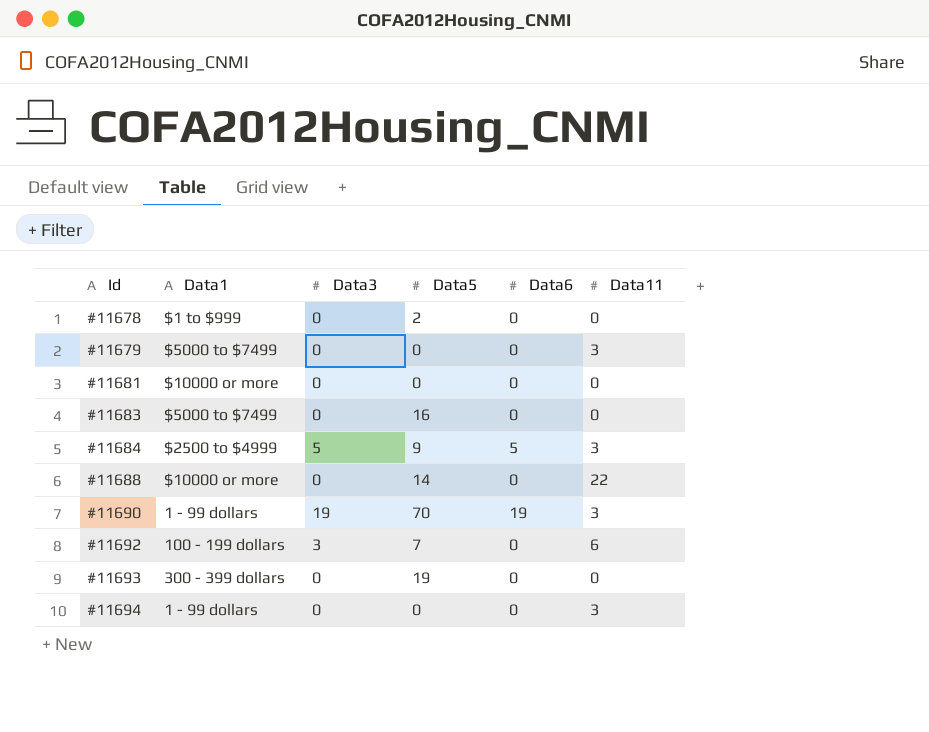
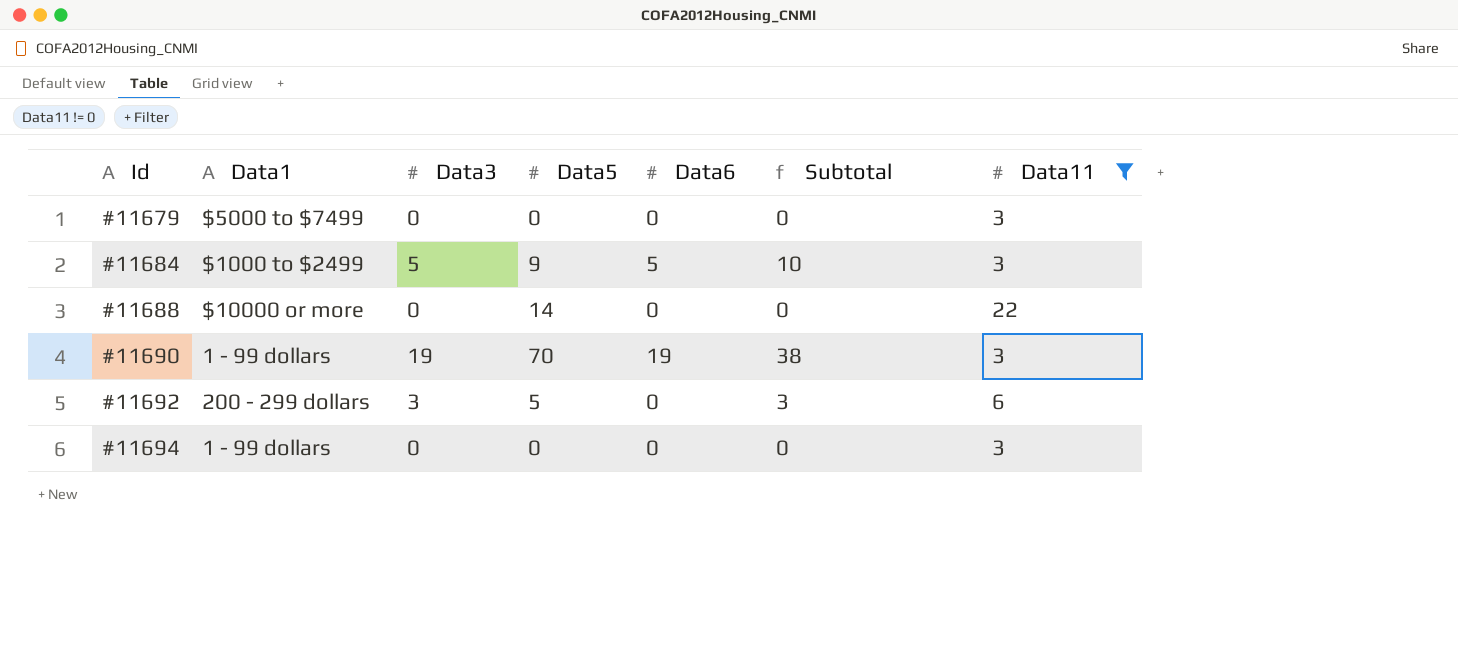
filter: none -> Data11 != 0
column Subtotal | formula: none -> [Data3] + [Data6]
#11684 | Data1: $2500 to $4999 -> $1000 to $2499
#11692 | Data1: 100 - 199 dollars -> 200 - 299 dollars
#11692 | Data5: 7 -> 5

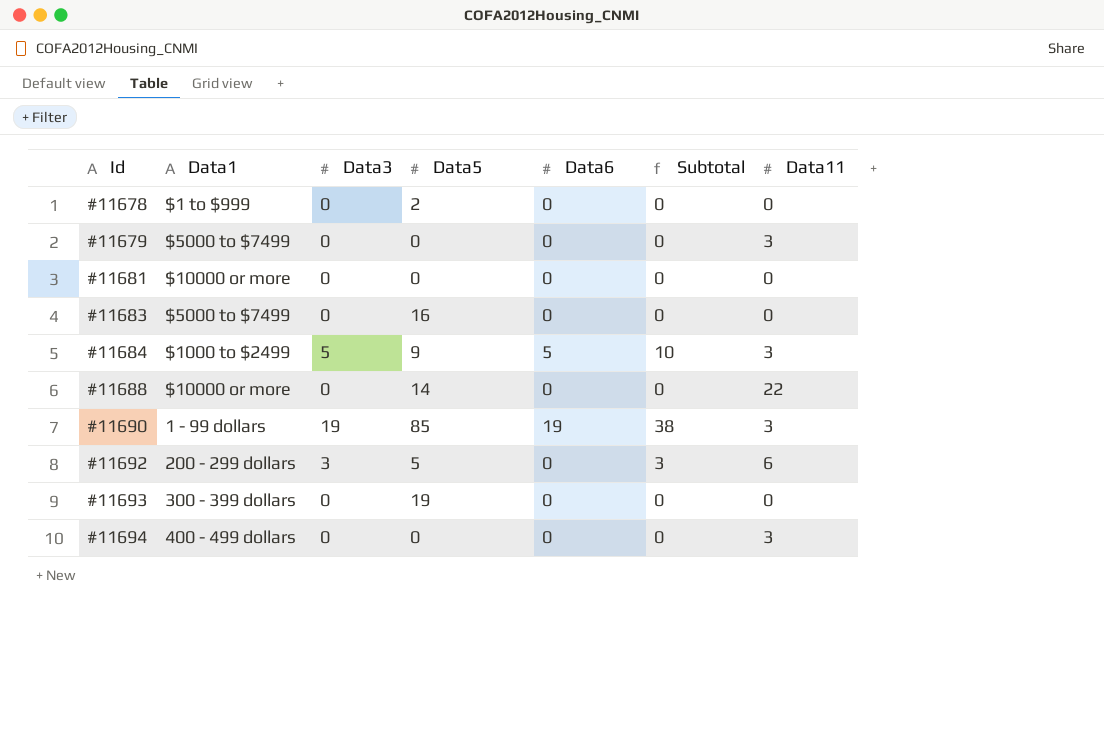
filter: Data11 != 0 -> none
#11690 | Data5: 70 -> 85
#11694 | Data1: 1 - 99 dollars -> 400 - 499 dollars

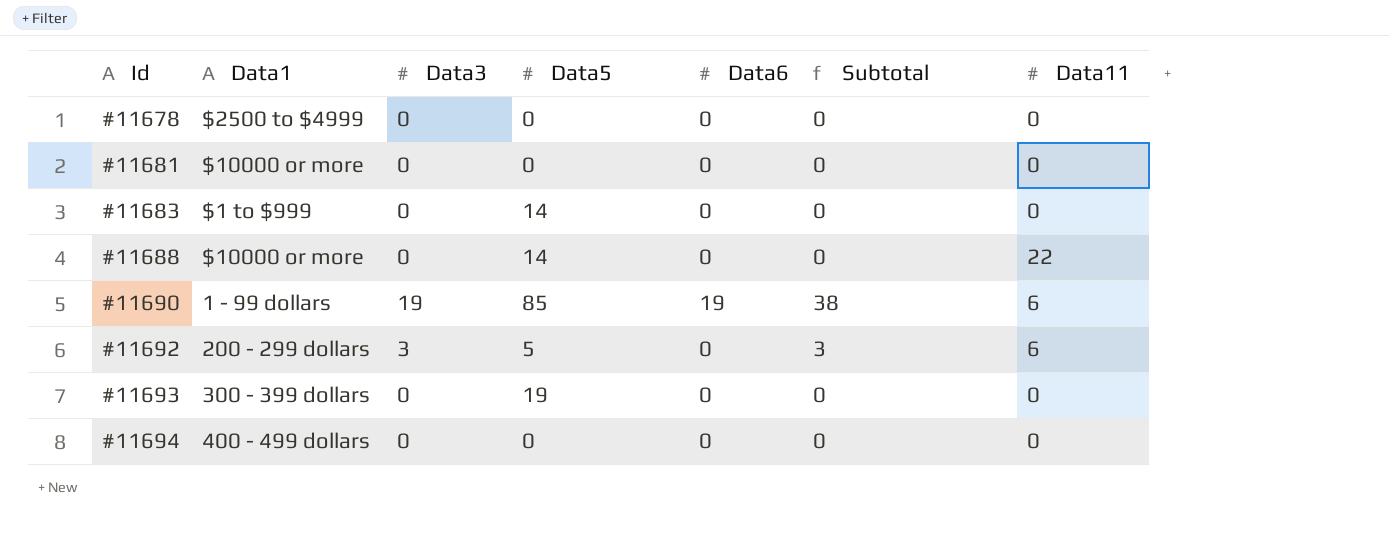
row #11679: $5000 to $7499 | 0 | 0 | 0 | 0 | 3 -> none
row #11684: $1000 to $2499 | 5 | 9 | 5 | 10 | 3 -> none
#11678 | Data1: $1 to $999 -> $2500 to $4999
#11678 | Data5: 2 -> 0
#11683 | Data1: $5000 to $7499 -> $1 to $999
#11683 | Data5: 16 -> 14
#11690 | Data11: 3 -> 6
#11694 | Data11: 3 -> 0

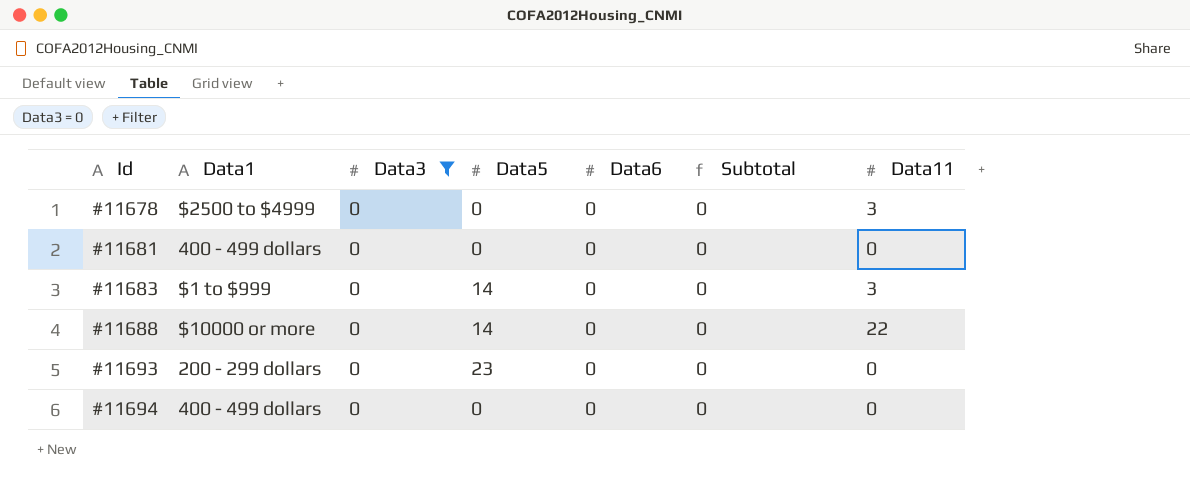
filter: none -> Data3 = 0
#11678 | Data11: 0 -> 3
#11681 | Data1: $10000 or more -> 400 - 499 dollars
#11683 | Data11: 0 -> 3
#11693 | Data1: 300 - 399 dollars -> 200 - 299 dollars
#11693 | Data5: 19 -> 23

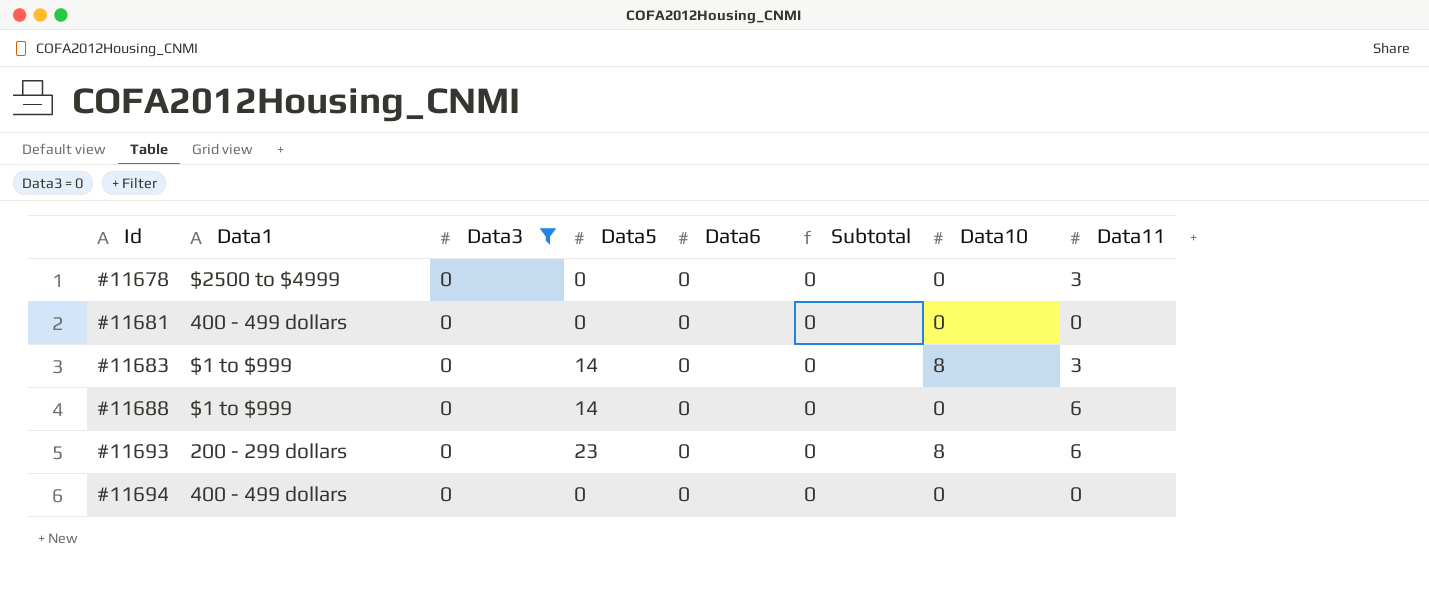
column Data10 | position: none -> 7
#11688 | Data1: $10000 or more -> $1 to $999
#11688 | Data11: 22 -> 6
#11693 | Data11: 0 -> 6

